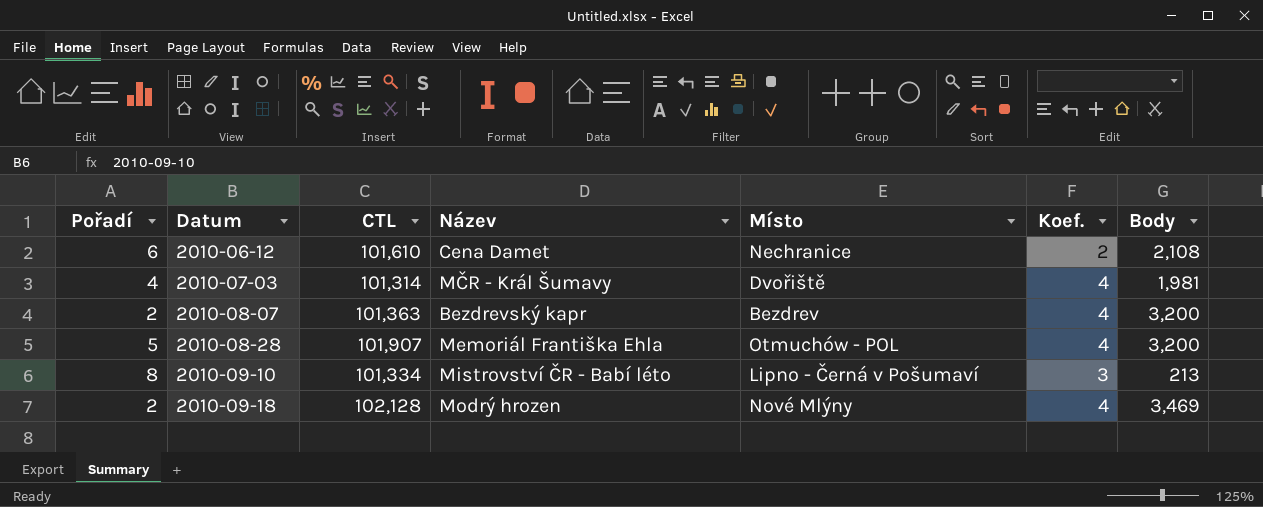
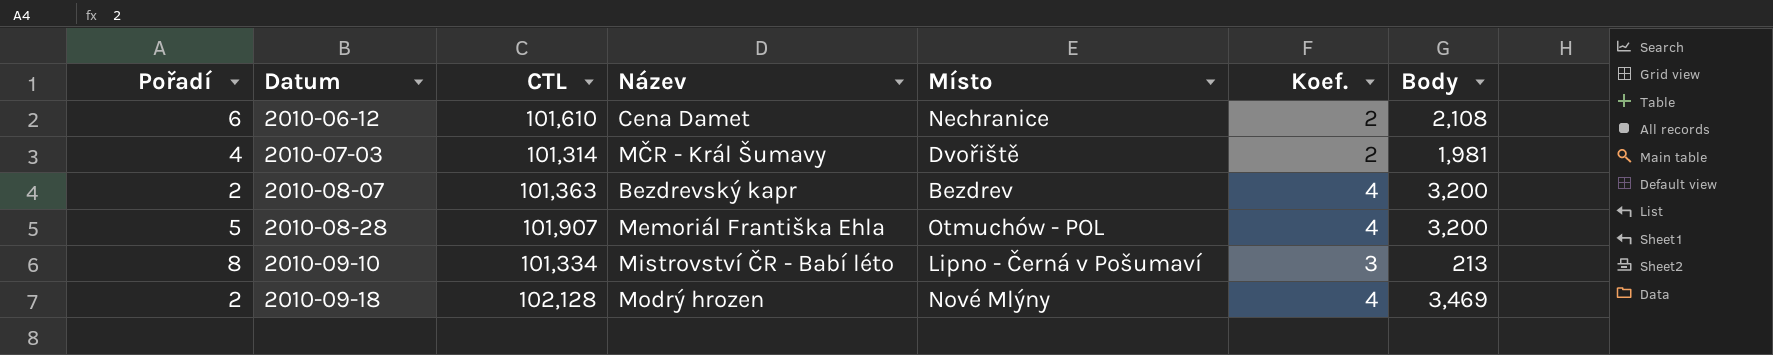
2010-07-03 | Koef.: 4 -> 2

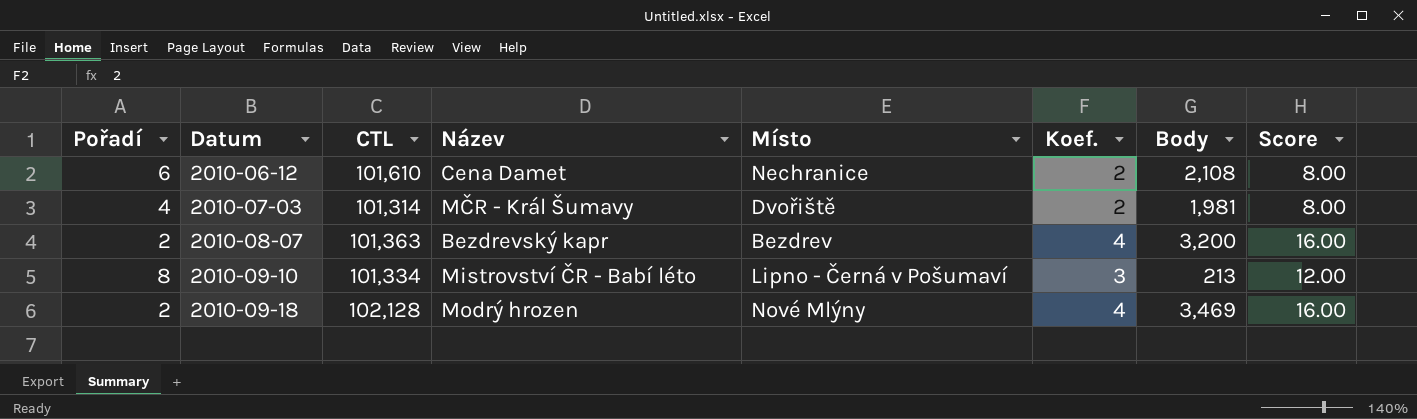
column Score | formula: none -> [Koef.] * 4
row 2010-08-28: 5 | 101,907 | Memoriál Františka Ehla | Otmuchów - POL | 4 | 3,200 -> none

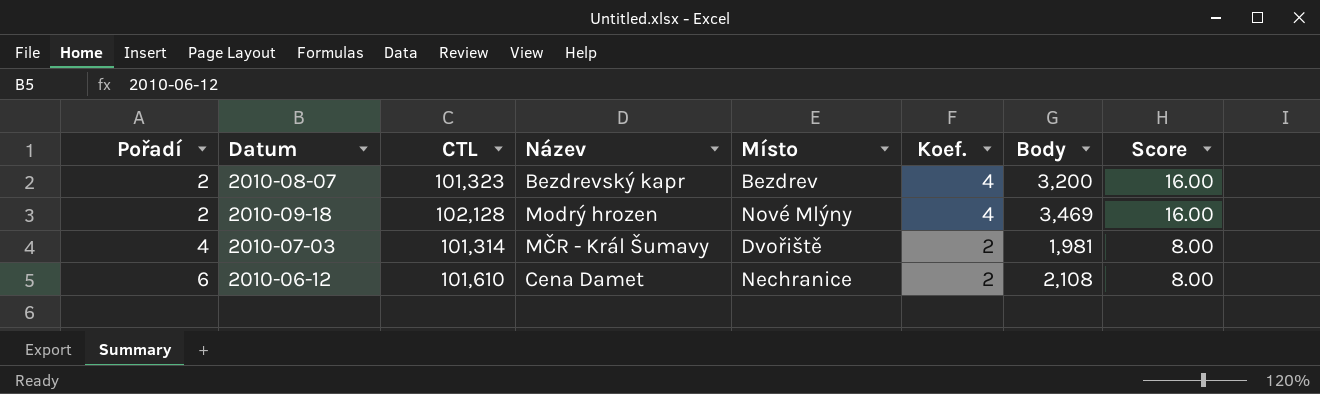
row order: Datum ascending -> Pořadí ascending
row 2010-09-10: 8 | 101,334 | Mistrovství ČR - Babí léto | Lipno - Černá v Pošumaví | 3 | 213 | 12.00 -> none
2010-08-07 | CTL: 101,363 -> 101,323

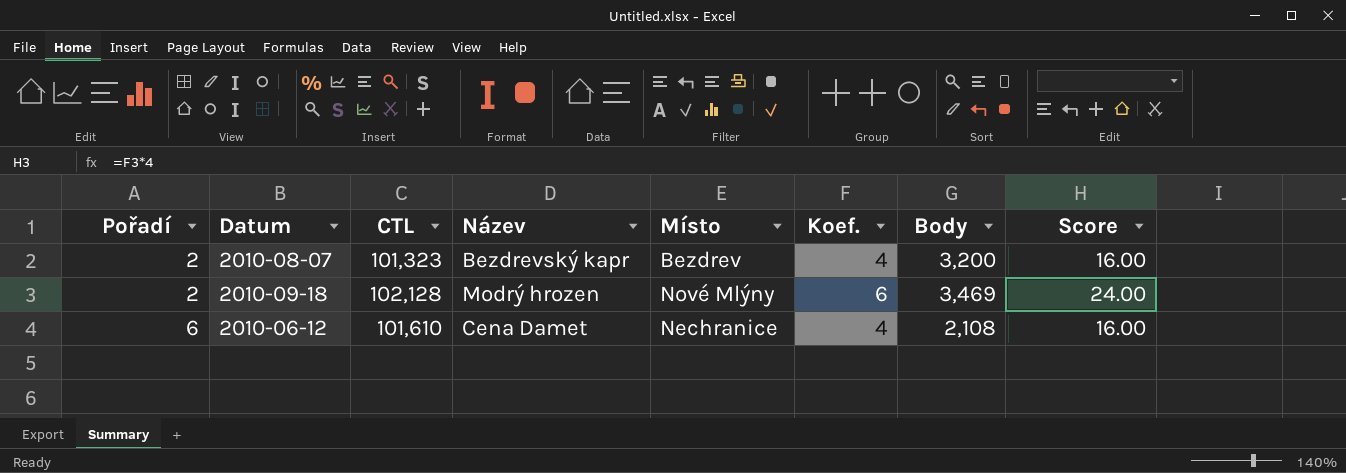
row 2010-07-03: 4 | 101,314 | MČR - Král Šumavy | Dvořiště | 2 | 1,981 | 8.00 -> none
2010-09-18 | Koef.: 4 -> 6
2010-09-18 | Score: 16.00 -> 24.00
2010-06-12 | Koef.: 2 -> 4
2010-06-12 | Score: 8.00 -> 16.00

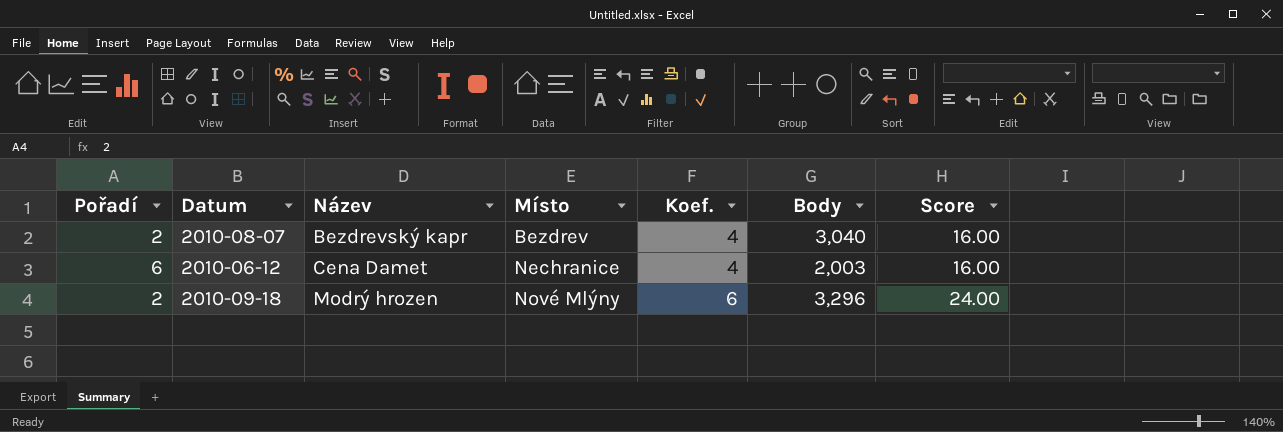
row order: Pořadí ascending -> Název ascending
column CTL | position: 3 -> none
2010-08-07 | Body: 3,200 -> 3,040
2010-06-12 | Body: 2,108 -> 2,003
2010-09-18 | Body: 3,469 -> 3,296

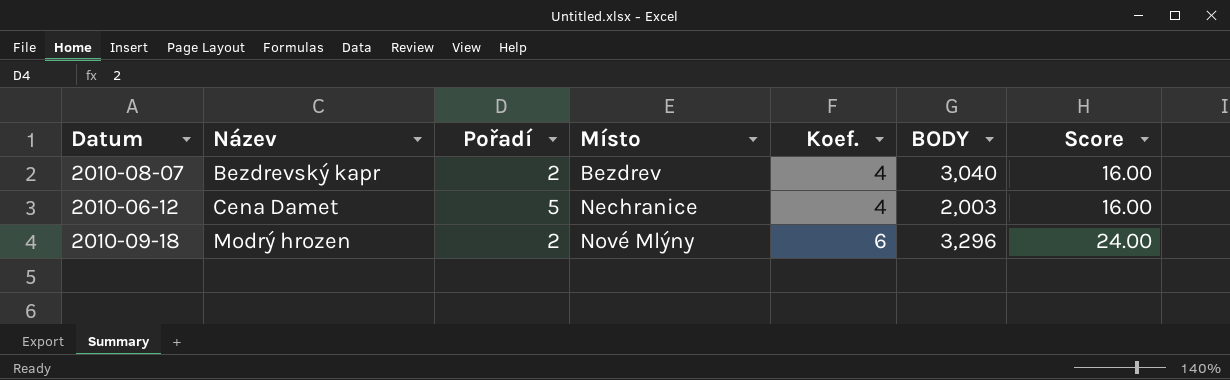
column Pořadí | position: 1 -> 3
column name: Body -> BODY
2010-06-12 | Pořadí: 6 -> 5

